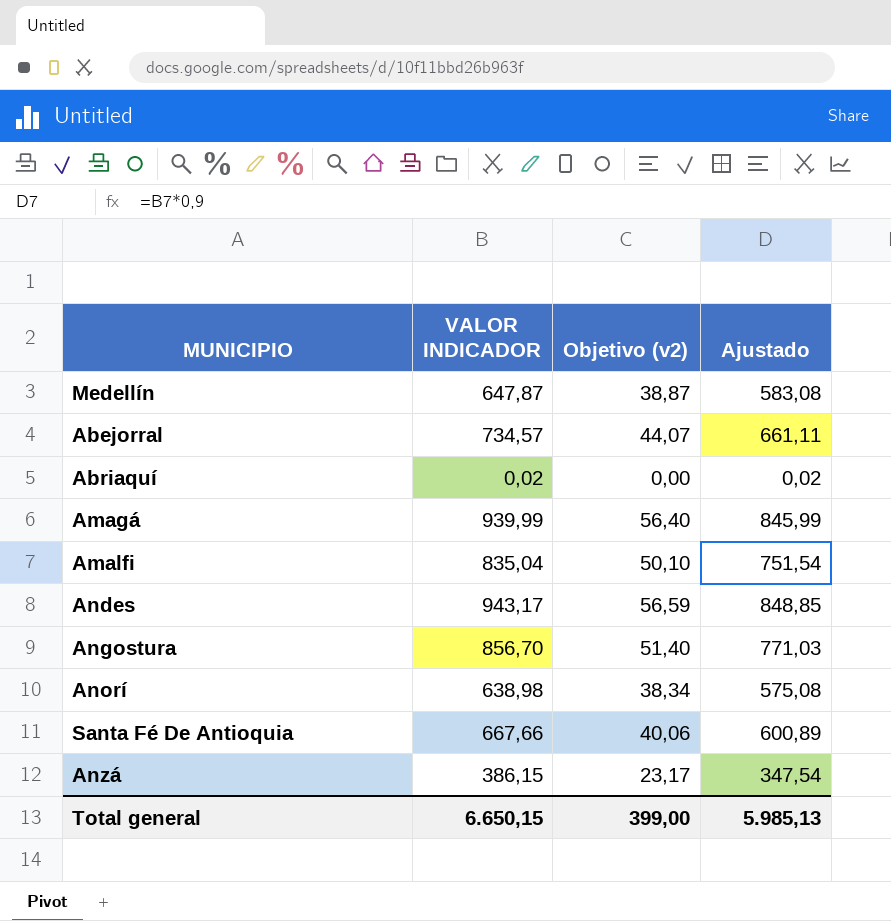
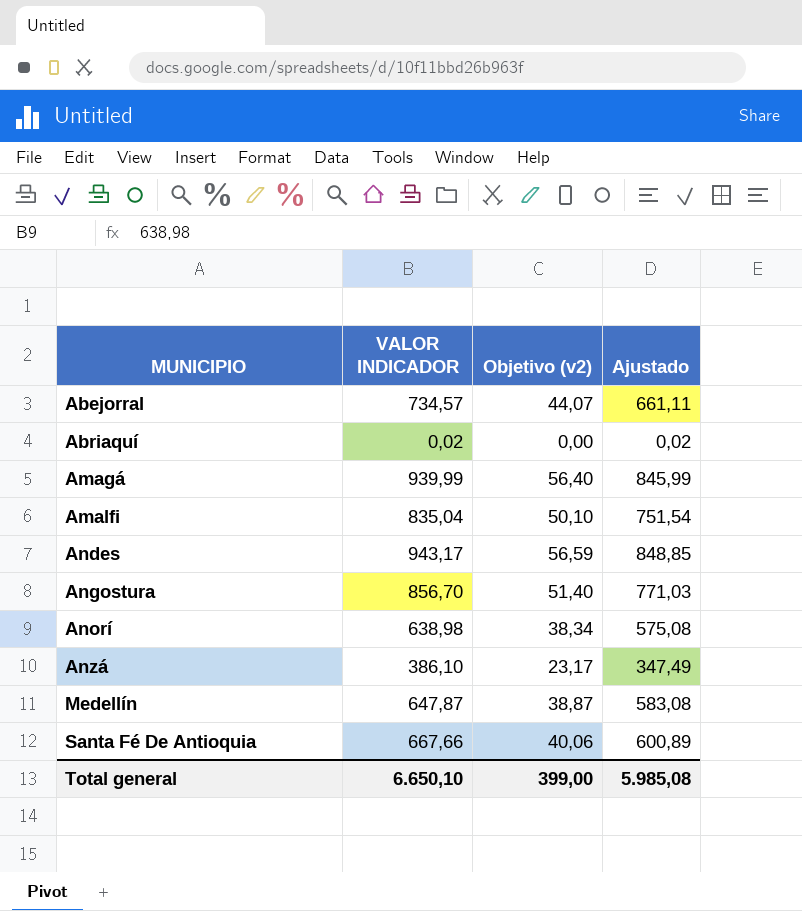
row order: none -> MUNICIPIO ascending
Anzá | VALOR INDICADOR: 386,15 -> 386,10
Anzá | Ajustado: 347,54 -> 347,49
Total general | VALOR INDICADOR: 6.650,15 -> 6.650,10
Total general | Ajustado: 5.985,13 -> 5.985,08

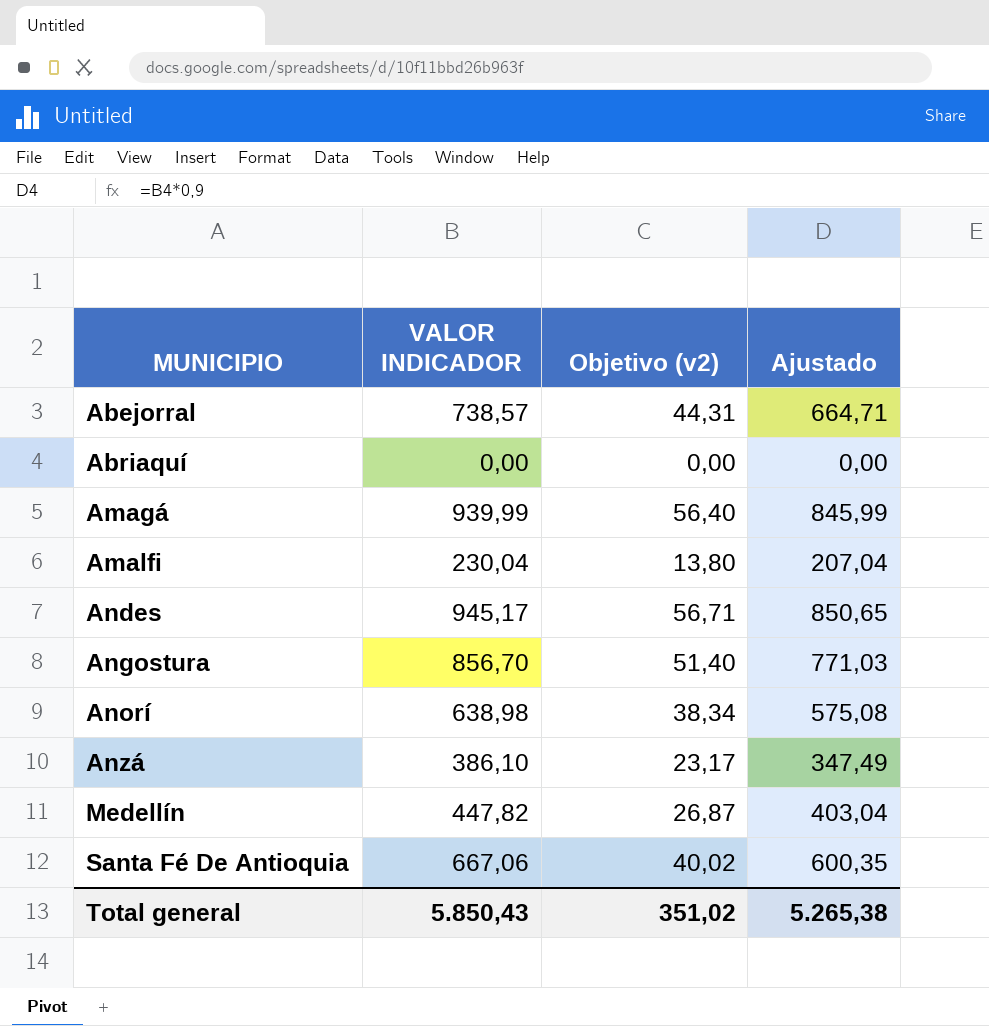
Abejorral | VALOR INDICADOR: 734,57 -> 738,57
Abejorral | Objetivo (v2): 44,07 -> 44,31
Abejorral | Ajustado: 661,11 -> 664,71
Abriaquí | VALOR INDICADOR: 0,02 -> 0,00
Abriaquí | Ajustado: 0,02 -> 0,00
Amalfi | VALOR INDICADOR: 835,04 -> 230,04
Amalfi | Objetivo (v2): 50,10 -> 13,80
Amalfi | Ajustado: 751,54 -> 207,04
Andes | VALOR INDICADOR: 943,17 -> 945,17
Andes | Objetivo (v2): 56,59 -> 56,71
Andes | Ajustado: 848,85 -> 850,65
Medellín | VALOR INDICADOR: 647,87 -> 447,82
Medellín | Objetivo (v2): 38,87 -> 26,87
Medellín | Ajustado: 583,08 -> 403,04
Santa Fé De Antioquia | VALOR INDICADOR: 667,66 -> 667,06
Santa Fé De Antioquia | Objetivo (v2): 40,06 -> 40,02
Santa Fé De Antioquia | Ajustado: 600,89 -> 600,35
Total general | VALOR INDICADOR: 6.650,10 -> 5.850,43
Total general | Objetivo (v2): 399,00 -> 351,02
Total general | Ajustado: 5.985,08 -> 5.265,38

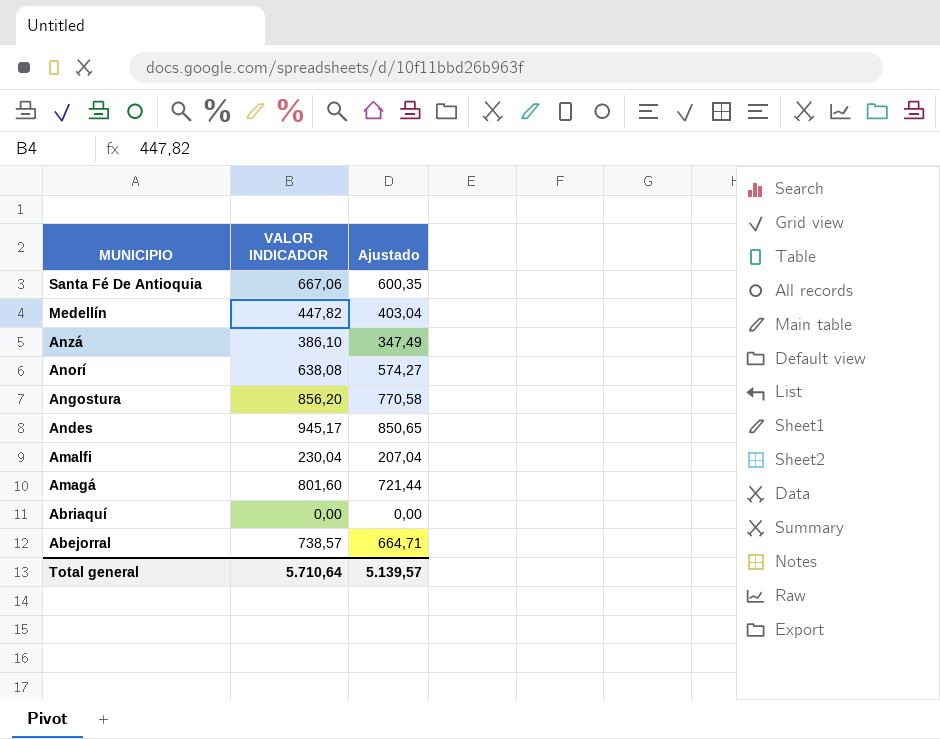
row order: MUNICIPIO ascending -> MUNICIPIO descending
column Objetivo (v2) | formula: [VALOR INDICADOR] * 0,06 -> none
Anorí | VALOR INDICADOR: 638,98 -> 638,08
Anorí | Ajustado: 575,08 -> 574,27
Angostura | VALOR INDICADOR: 856,70 -> 856,20
Angostura | Ajustado: 771,03 -> 770,58
Amagá | VALOR INDICADOR: 939,99 -> 801,60
Amagá | Ajustado: 845,99 -> 721,44
Total general | VALOR INDICADOR: 5.850,43 -> 5.710,64
Total general | Ajustado: 5.265,38 -> 5.139,57

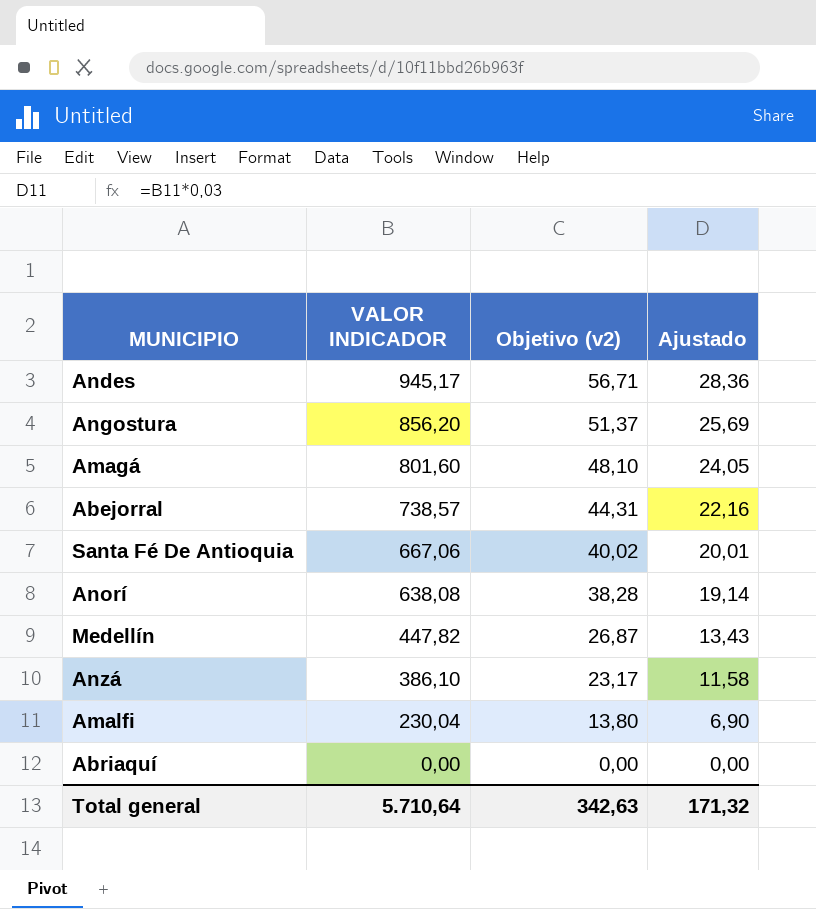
row order: MUNICIPIO descending -> VALOR INDICADOR descending
column Objetivo (v2) | formula: none -> [VALOR INDICADOR] * 0,06
column Ajustado | formula: [VALOR INDICADOR] * 0,9 -> [VALOR INDICADOR] * 0,03
Total general | Ajustado: 5.139,57 -> 171,32

